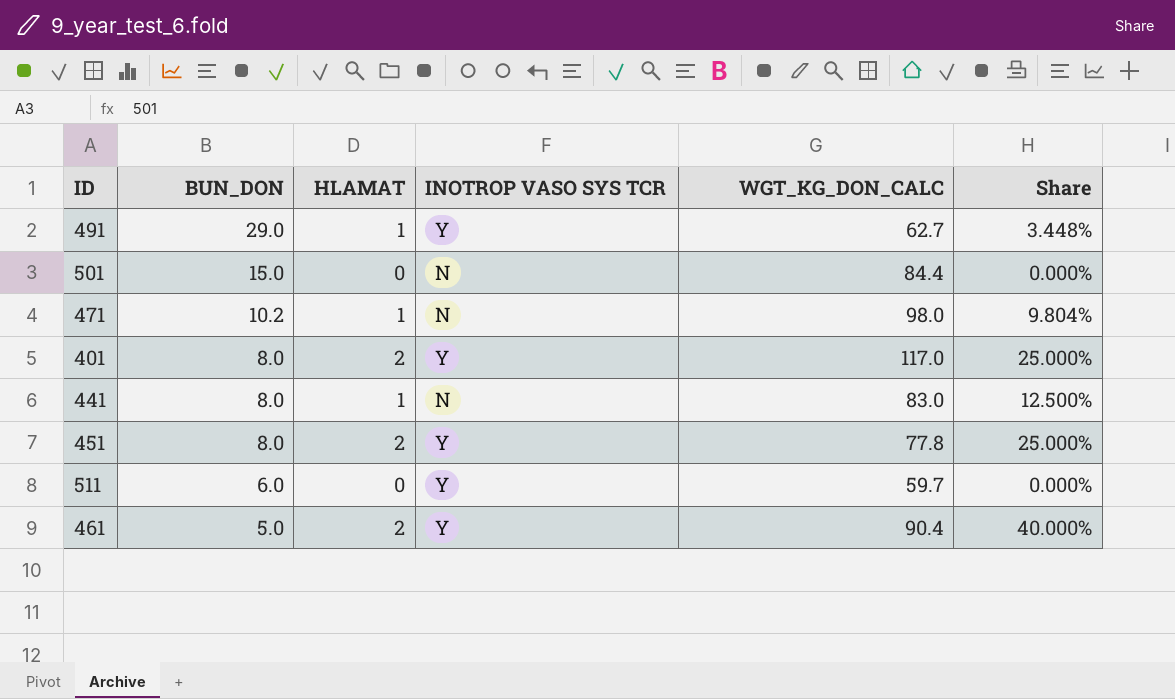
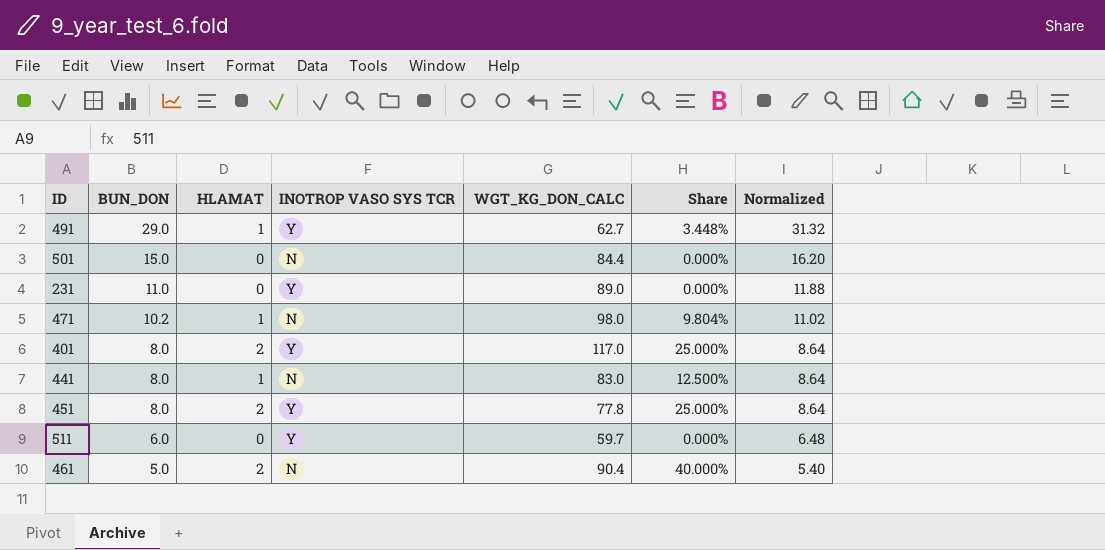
column Normalized | formula: none -> [BUN_DON] * 1.08
row 231: none -> 11.0 | 0 | Y | 89.0 | 0.000% | 11.88
461 | INOTROP VASO SYS TCR: Y -> N

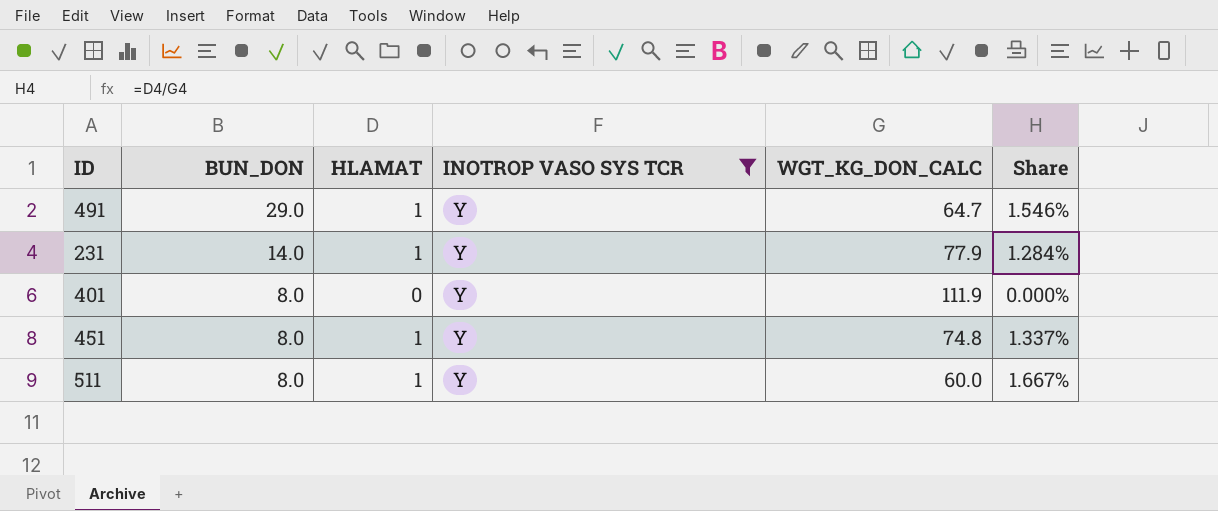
filter: none -> INOTROP VASO SYS TCR = Y
column Normalized | formula: [BUN_DON] * 1.08 -> none
column Share | formula: [HLAMAT] / [BUN_DON] -> [HLAMAT] / [WGT_KG_DON_CALC]
491 | WGT_KG_DON_CALC: 62.7 -> 64.7
231 | BUN_DON: 11.0 -> 14.0
231 | HLAMAT: 0 -> 1
231 | WGT_KG_DON_CALC: 89.0 -> 77.9
401 | HLAMAT: 2 -> 0
401 | WGT_KG_DON_CALC: 117.0 -> 111.9
451 | HLAMAT: 2 -> 1
451 | WGT_KG_DON_CALC: 77.8 -> 74.8
511 | BUN_DON: 6.0 -> 8.0
511 | HLAMAT: 0 -> 1
511 | WGT_KG_DON_CALC: 59.7 -> 60.0

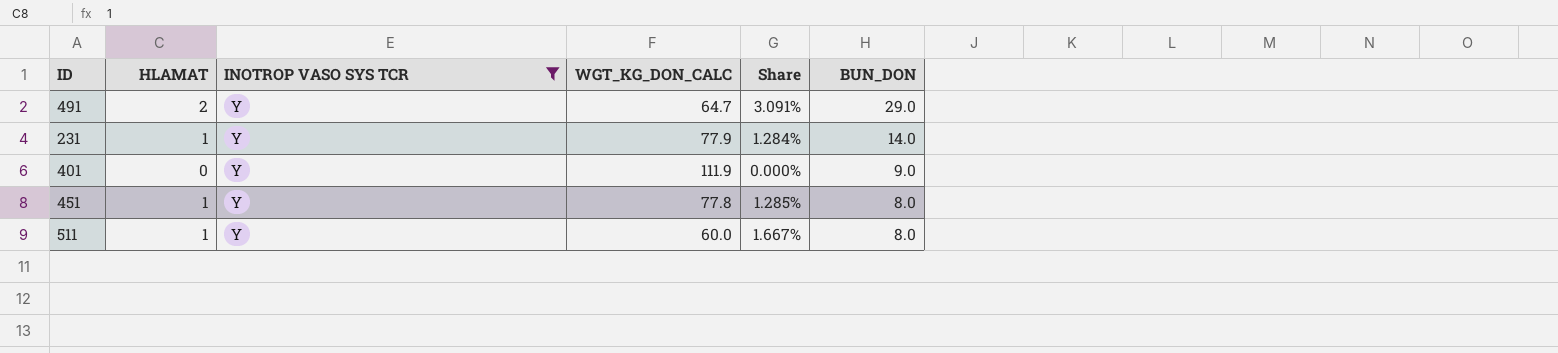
column BUN_DON | position: 2 -> 6
491 | HLAMAT: 1 -> 2
491 | Share: 1.546% -> 3.091%
401 | BUN_DON: 8.0 -> 9.0
451 | WGT_KG_DON_CALC: 74.8 -> 77.8
451 | Share: 1.337% -> 1.285%

